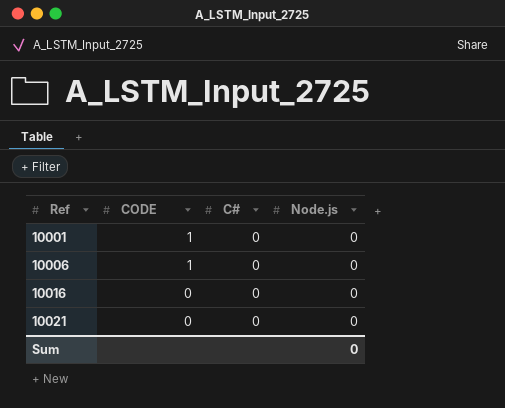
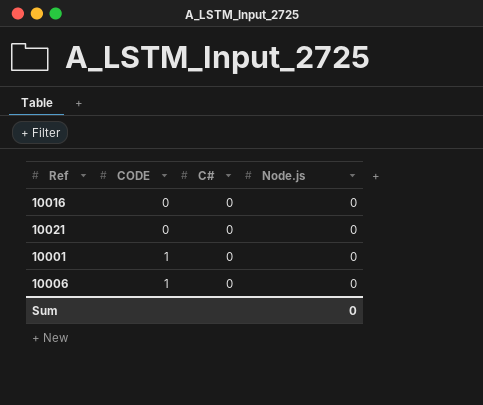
row order: Ref ascending -> CODE ascending

